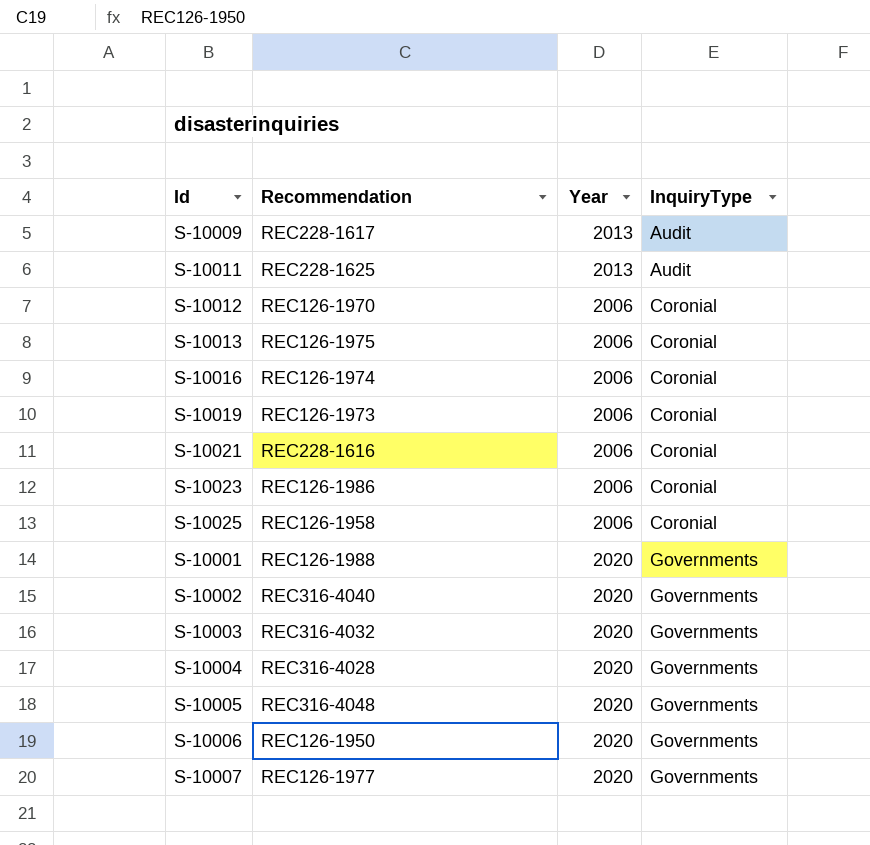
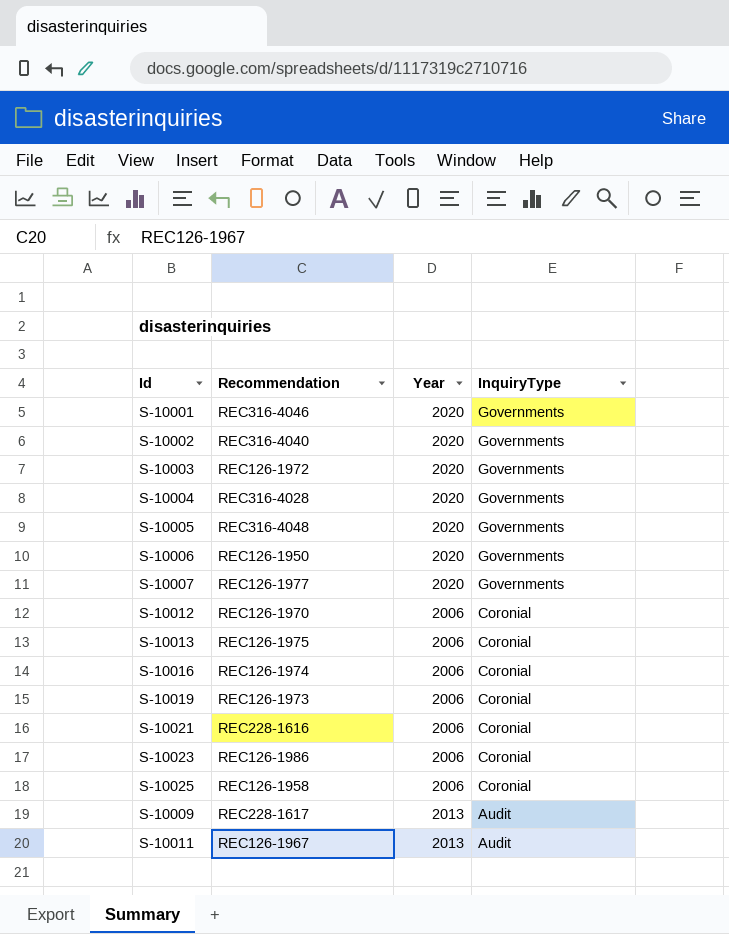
row order: InquiryType ascending -> InquiryType descending
S-10001 | Recommendation: REC126-1988 -> REC316-4046
S-10003 | Recommendation: REC316-4032 -> REC126-1972
S-10011 | Recommendation: REC228-1625 -> REC126-1967

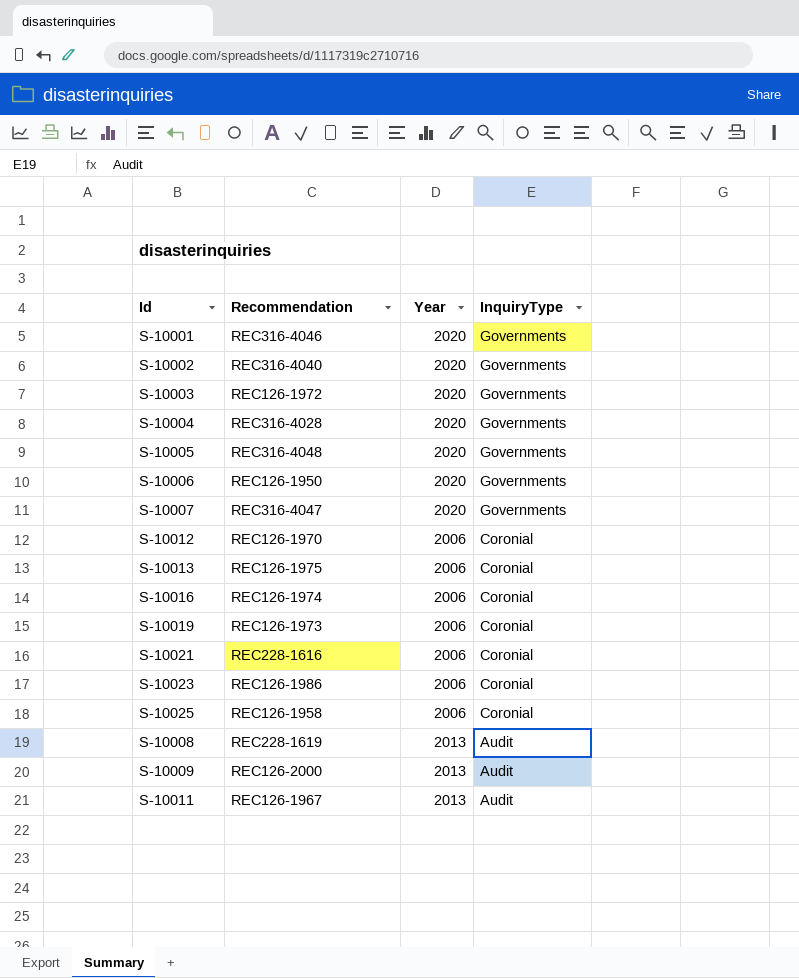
S-10007 | Recommendation: REC126-1977 -> REC316-4047
row S-10008: none -> REC228-1619 | 2013 | Audit
S-10009 | Recommendation: REC228-1617 -> REC126-2000

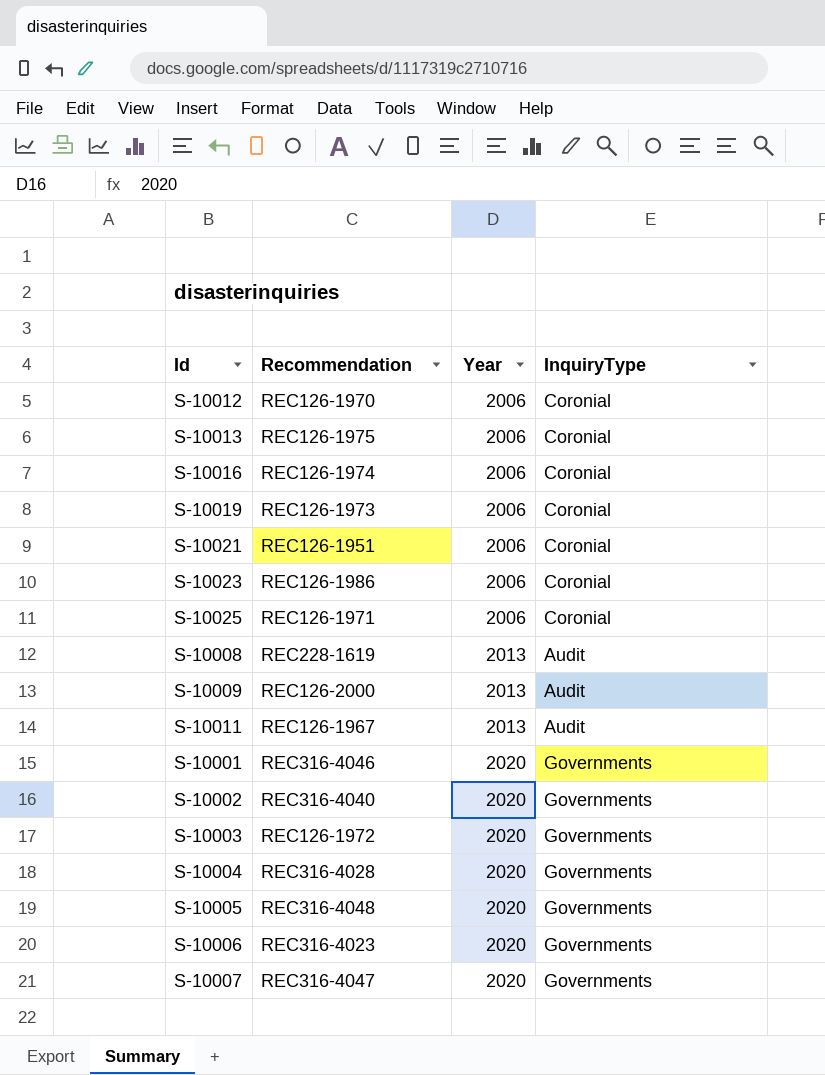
row order: InquiryType descending -> Year ascending
S-10021 | Recommendation: REC228-1616 -> REC126-1951
S-10025 | Recommendation: REC126-1958 -> REC126-1971
S-10006 | Recommendation: REC126-1950 -> REC316-4023

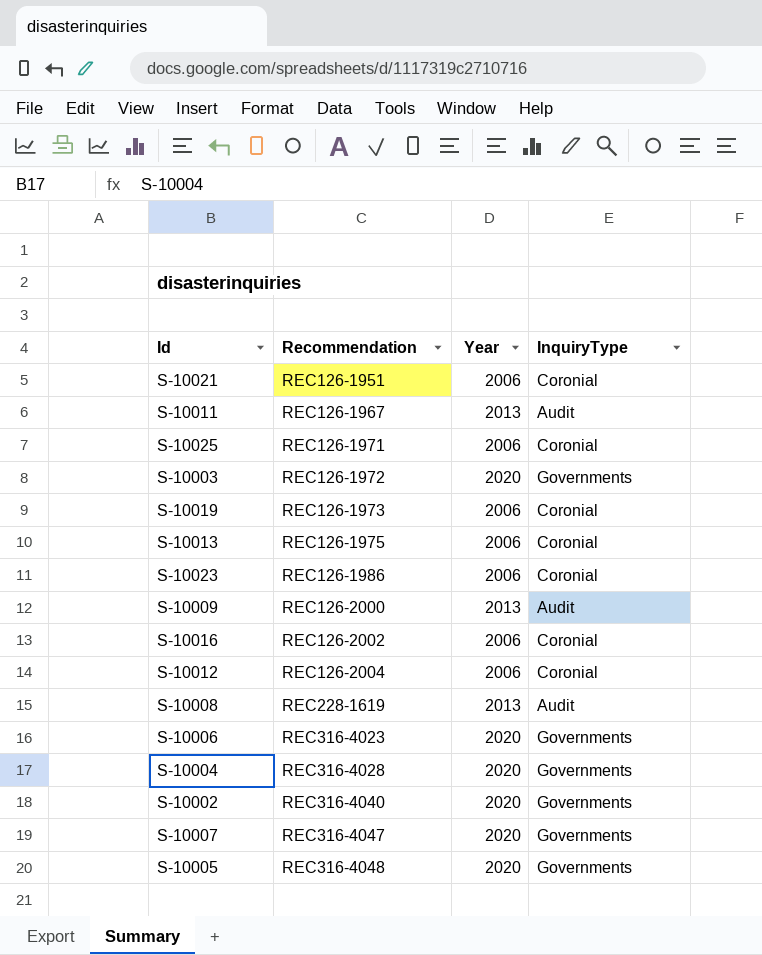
row order: Year ascending -> Recommendation ascending
row S-10001: REC316-4046 | 2020 | Governments -> none
S-10016 | Recommendation: REC126-1974 -> REC126-2002
S-10012 | Recommendation: REC126-1970 -> REC126-2004

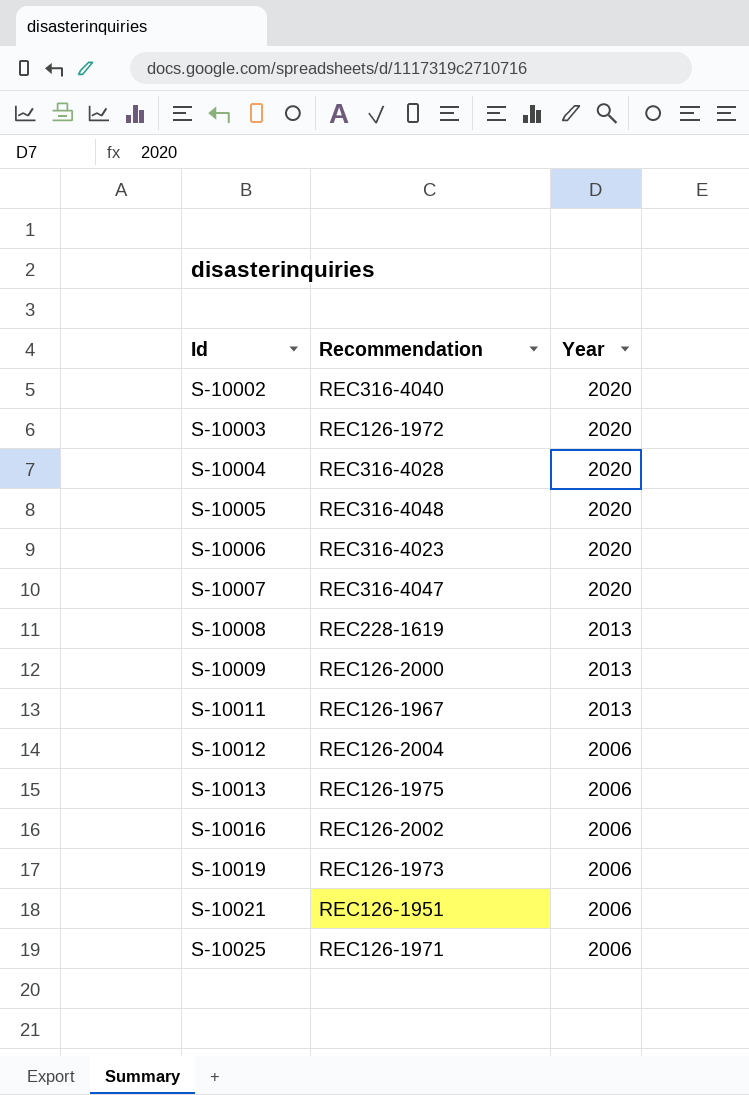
row order: Recommendation ascending -> Id ascending
column InquiryType | position: 4 -> none
row S-10023: REC126-1986 | 2006 | Coronial -> none

